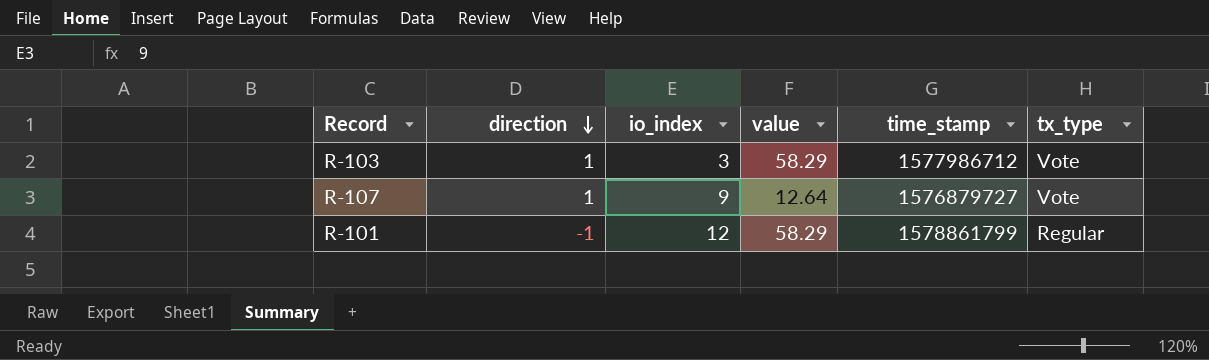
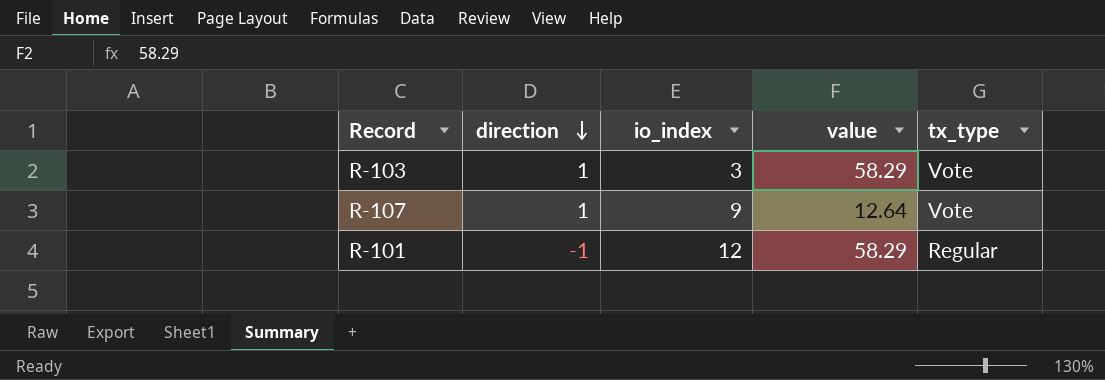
column time_stamp | position: 5 -> none

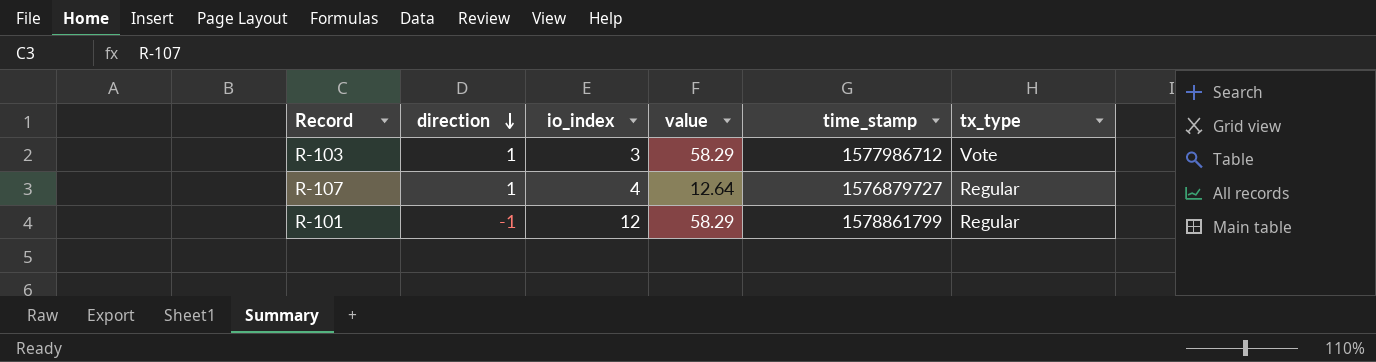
column time_stamp | position: none -> 5
R-107 | io_index: 9 -> 4
R-107 | tx_type: Vote -> Regular

